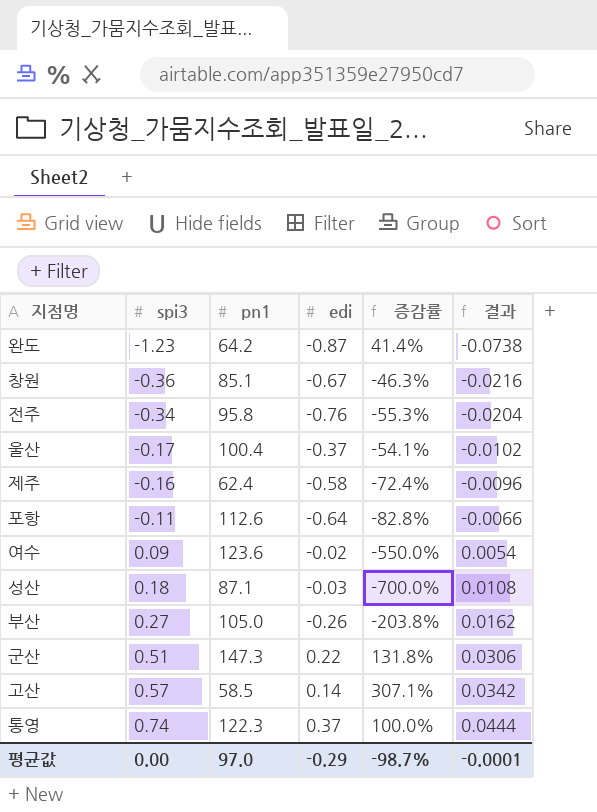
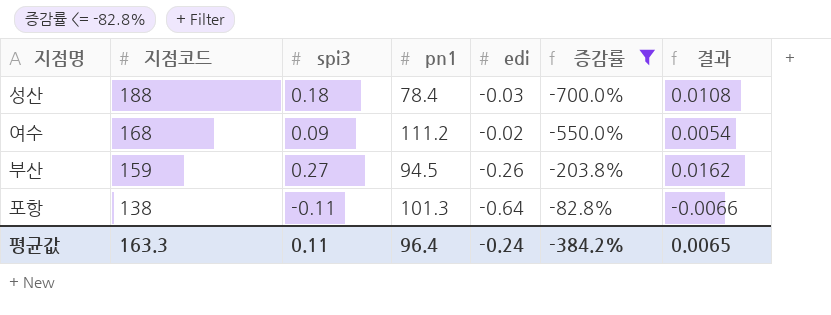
filter: none -> 증감률 <= -82.8%
row order: spi3 ascending -> 지점코드 descending
column 지점코드 | position: none -> 2
성산 | pn1: 87.1 -> 78.4
여수 | pn1: 123.6 -> 111.2
부산 | pn1: 105.0 -> 94.5
포항 | pn1: 112.6 -> 101.3
평균값 | spi3: 0.00 -> 0.11
평균값 | pn1: 97.0 -> 96.4
평균값 | edi: -0.29 -> -0.24
평균값 | 증감률: -98.7% -> -384.2%
평균값 | 결과: -0.0001 -> 0.0065

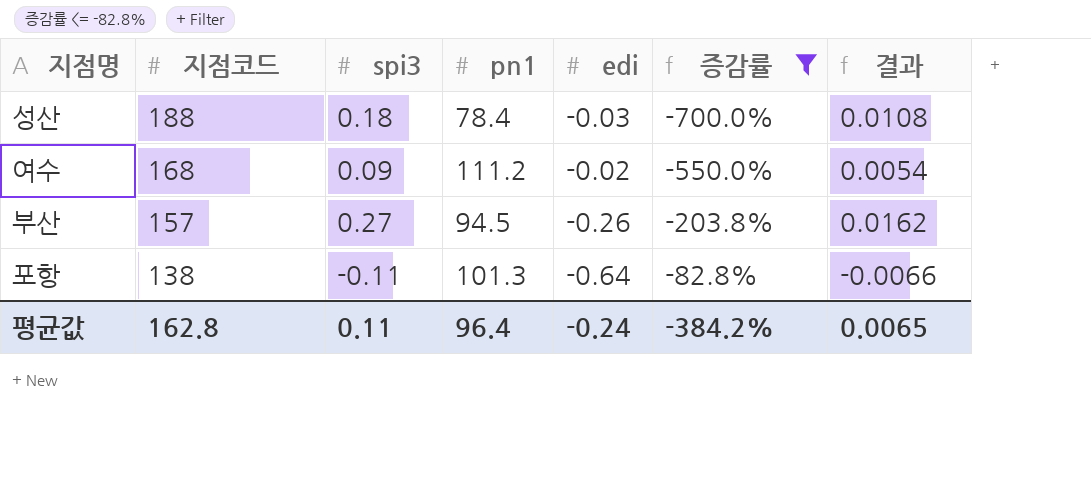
부산 | 지점코드: 159 -> 157
평균값 | 지점코드: 163.3 -> 162.8

